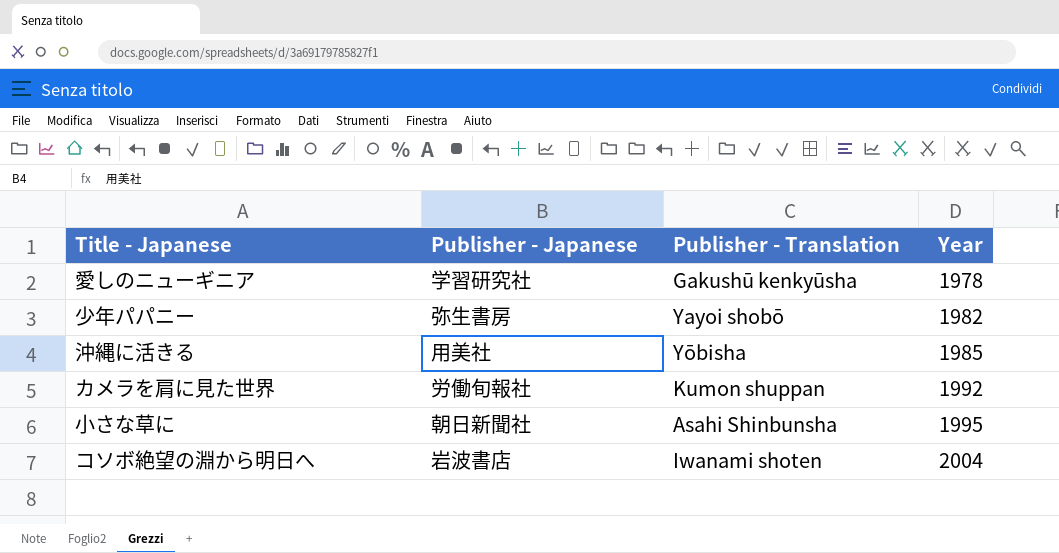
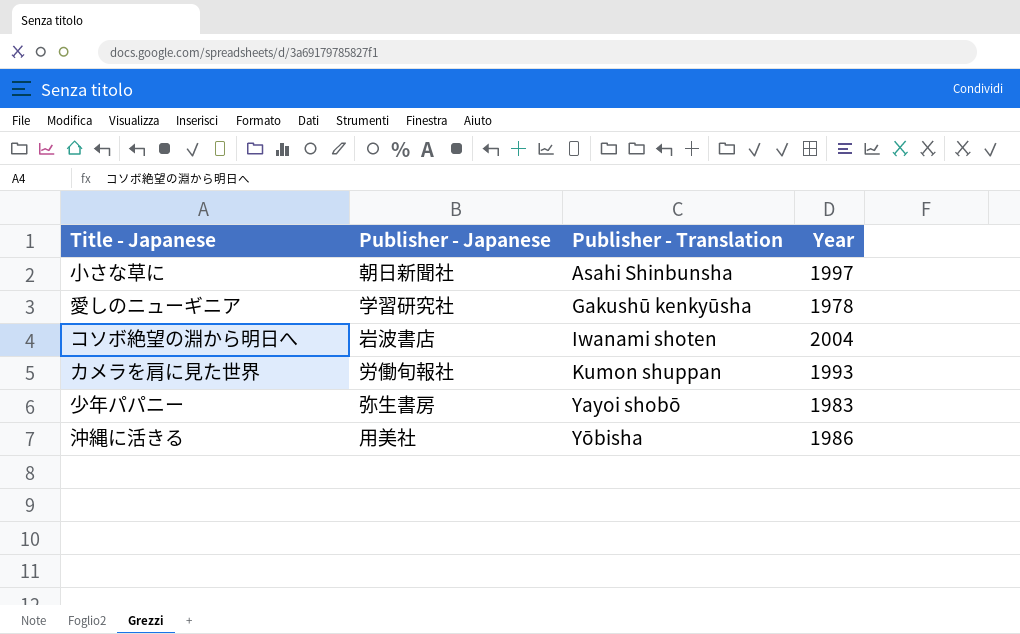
row order: Year ascending -> Publisher - Translation ascending
小さな草に | Year: 1995 -> 1997
カメラを肩に見た世界 | Year: 1992 -> 1993
少年パパニー | Year: 1982 -> 1983
沖縄に活きる | Year: 1985 -> 1986

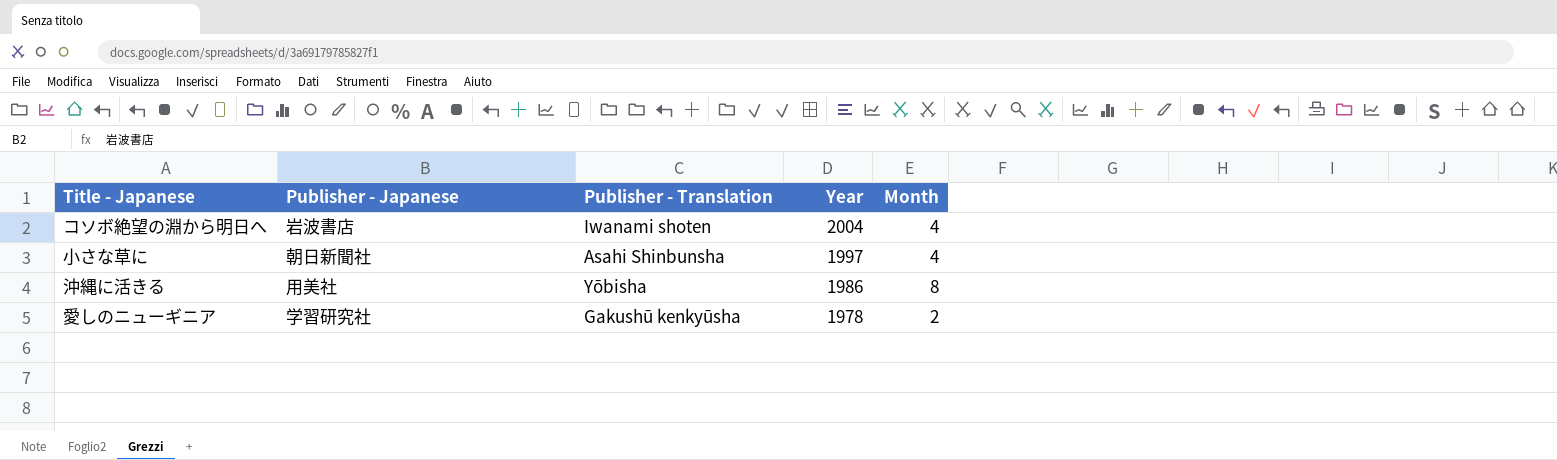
row order: Publisher - Translation ascending -> Year descending
column Month | position: none -> 5
row カメラを肩に見た世界: 労働旬報社 | Kumon shuppan | 1993 -> none
row 少年パパニー: 弥生書房 | Yayoi shobō | 1983 -> none

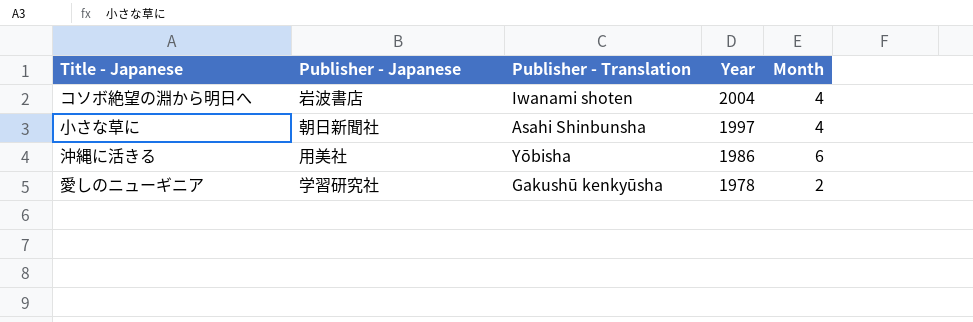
沖縄に活きる | Month: 8 -> 6

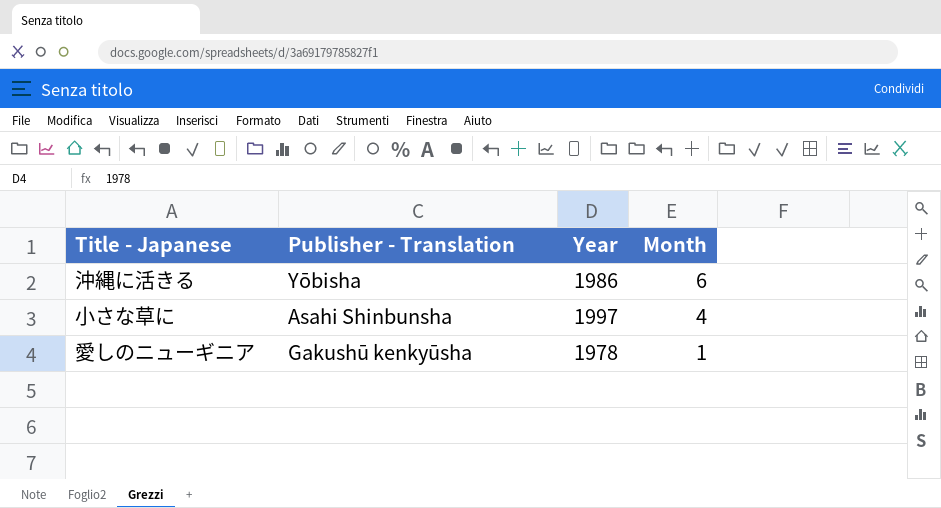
row order: Year descending -> Month descending
column Publisher - Japanese | position: 2 -> none
row コソボ絶望の淵から明日へ: 岩波書店 | Iwanami shoten | 2004 | 4 -> none
愛しのニューギニア | Month: 2 -> 1

